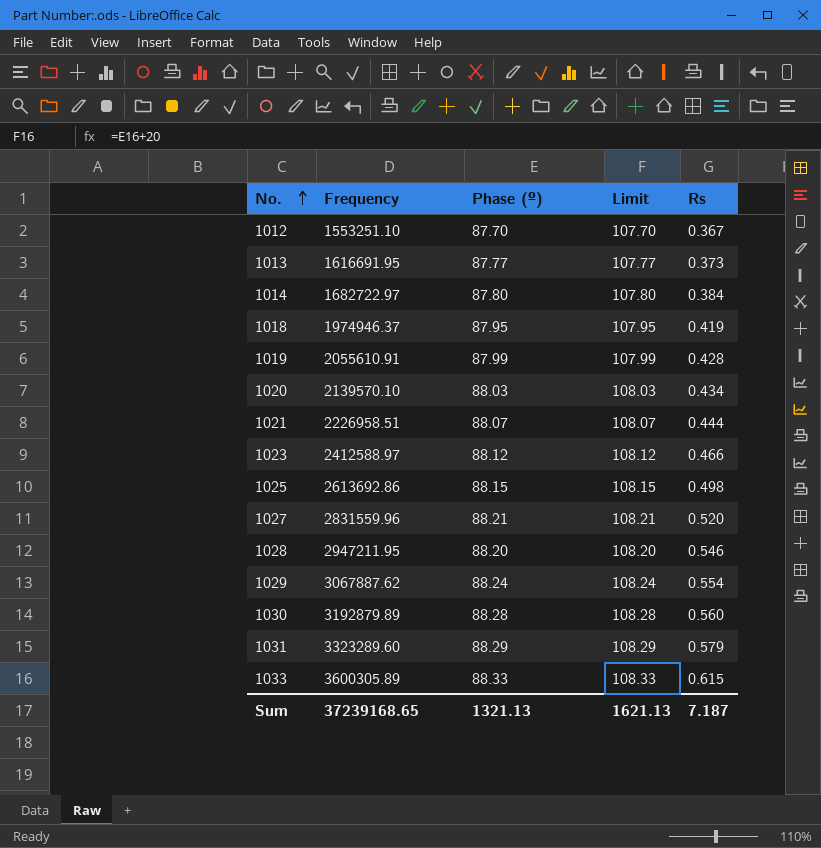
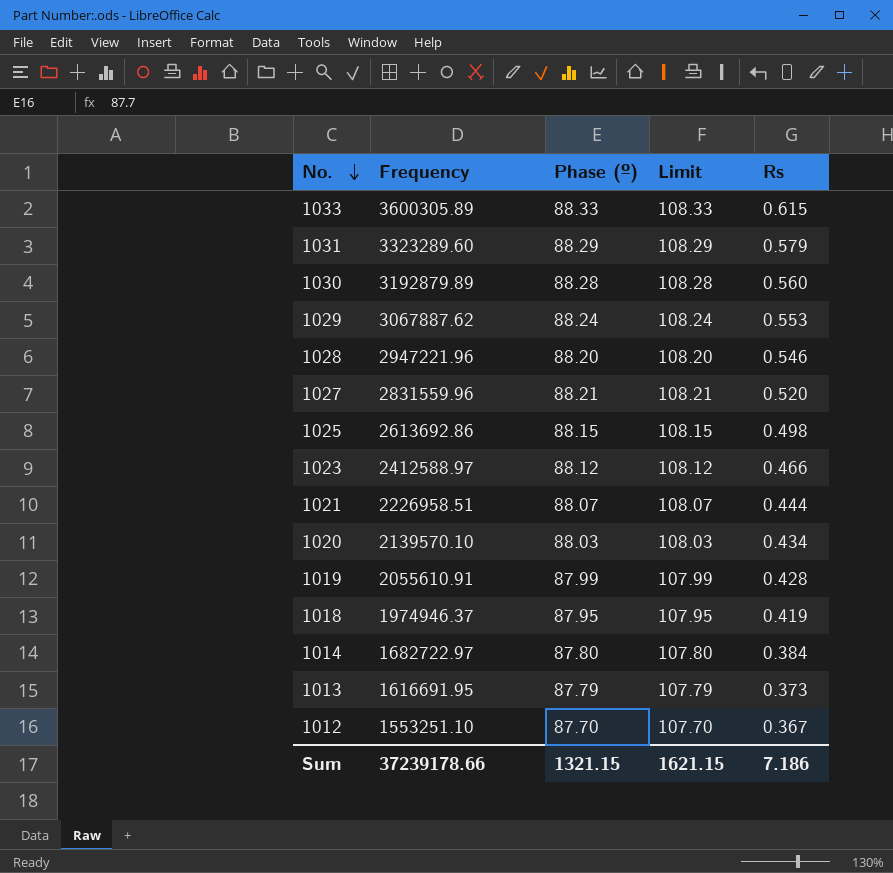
row order: No. ascending -> No. descending
1029 | Rs: 0.554 -> 0.553
1028 | Frequency: 2947211.95 -> 2947221.96
1013 | Phase (º): 87.77 -> 87.79
1013 | Limit: 107.77 -> 107.79
Sum | Frequency: 37239168.65 -> 37239178.66
Sum | Phase (º): 1321.13 -> 1321.15
Sum | Limit: 1621.13 -> 1621.15
Sum | Rs: 7.187 -> 7.186

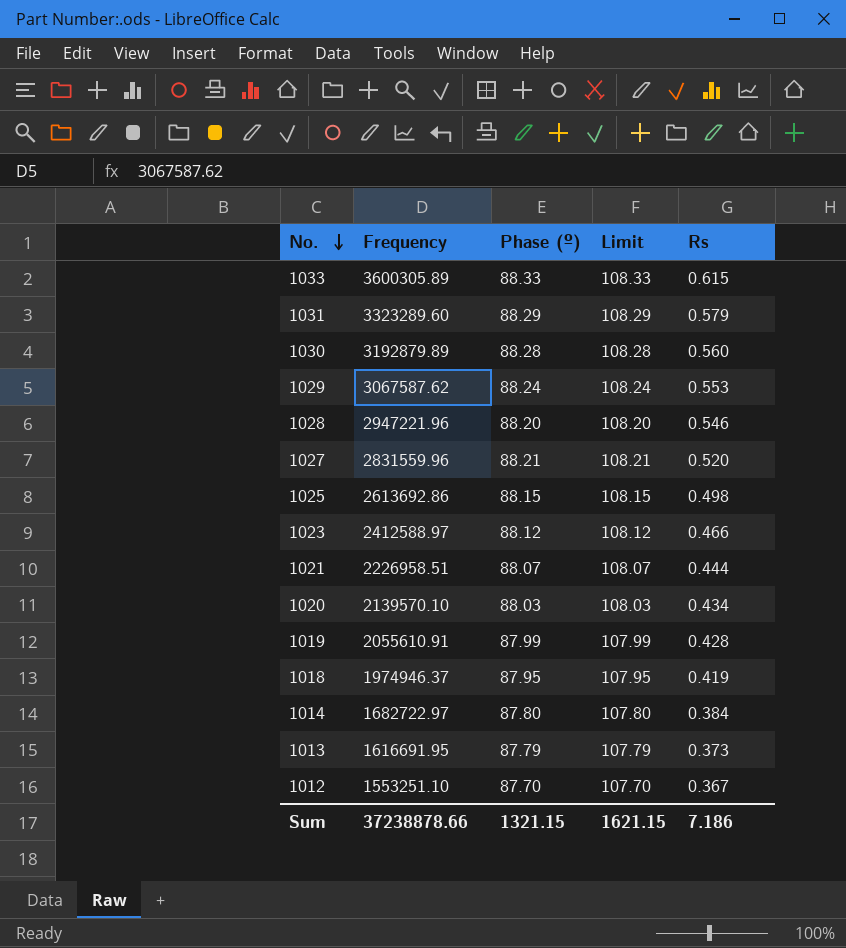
1029 | Frequency: 3067887.62 -> 3067587.62
Sum | Frequency: 37239178.66 -> 37238878.66

